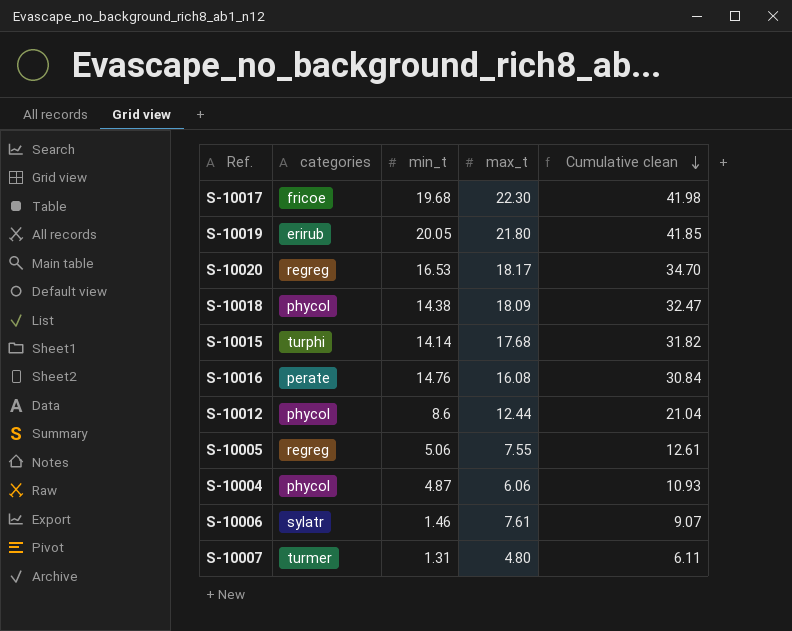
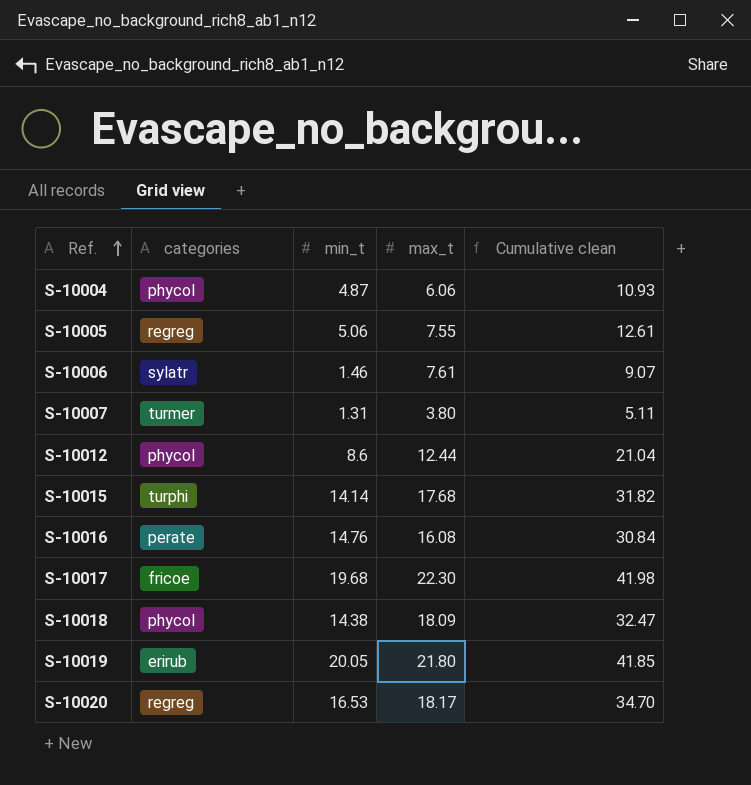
row order: Cumulative clean descending -> Ref. ascending
S-10007 | max_t: 4.80 -> 3.80
S-10007 | Cumulative clean: 6.11 -> 5.11

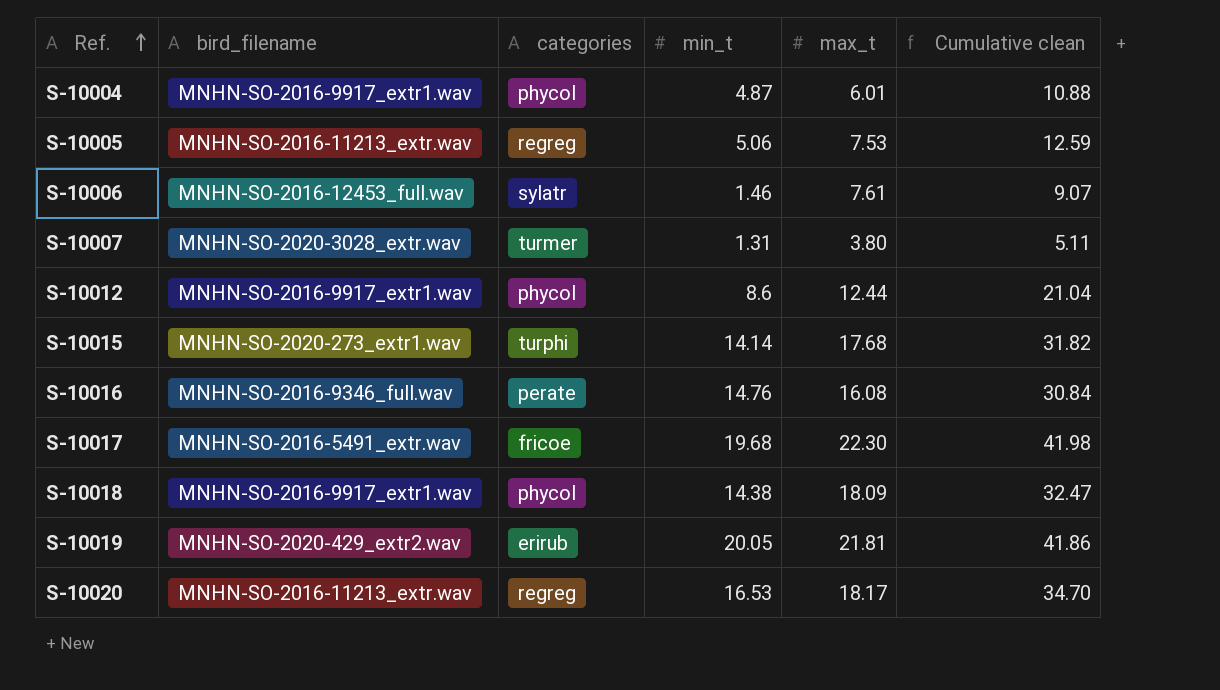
column bird_filename | position: none -> 2
S-10004 | max_t: 6.06 -> 6.01
S-10004 | Cumulative clean: 10.93 -> 10.88
S-10005 | max_t: 7.55 -> 7.53
S-10005 | Cumulative clean: 12.61 -> 12.59
S-10019 | max_t: 21.80 -> 21.81
S-10019 | Cumulative clean: 41.85 -> 41.86

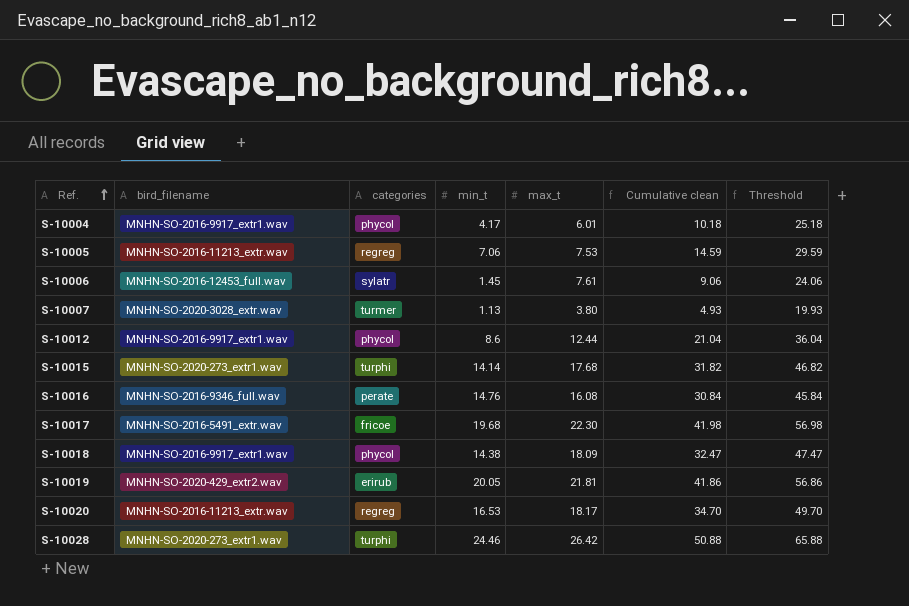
column Threshold | formula: none -> [Cumulative clean] + 15
S-10004 | min_t: 4.87 -> 4.17
S-10004 | Cumulative clean: 10.88 -> 10.18
S-10005 | min_t: 5.06 -> 7.06
S-10005 | Cumulative clean: 12.59 -> 14.59
S-10006 | min_t: 1.46 -> 1.45
S-10006 | Cumulative clean: 9.07 -> 9.06
S-10007 | min_t: 1.31 -> 1.13
S-10007 | Cumulative clean: 5.11 -> 4.93
row S-10028: none -> MNHN-SO-2020-273_extr1.wav | turphi | 24.46 | 26.42 | 50.88 | 65.88

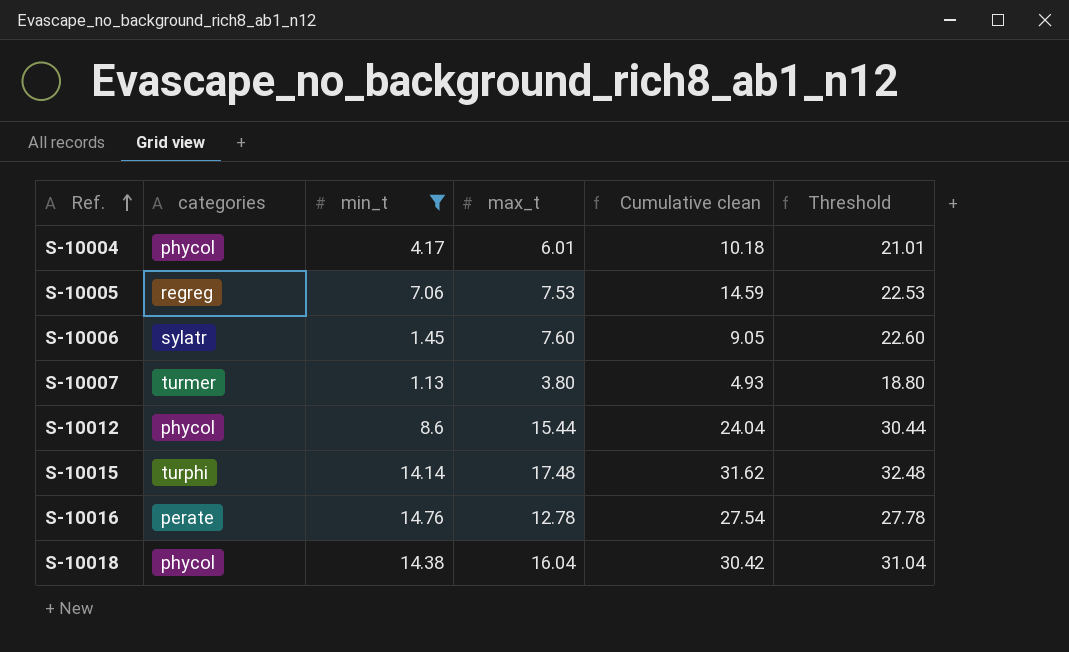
filter: none -> min_t <= 14.76
column bird_filename | position: 2 -> none
column Threshold | formula: [Cumulative clean] + 15 -> [max_t] + 15
S-10006 | max_t: 7.61 -> 7.60
S-10006 | Cumulative clean: 9.06 -> 9.05
S-10012 | max_t: 12.44 -> 15.44
S-10012 | Cumulative clean: 21.04 -> 24.04
S-10015 | max_t: 17.68 -> 17.48
S-10015 | Cumulative clean: 31.82 -> 31.62
S-10016 | max_t: 16.08 -> 12.78
S-10016 | Cumulative clean: 30.84 -> 27.54
S-10018 | max_t: 18.09 -> 16.04
S-10018 | Cumulative clean: 32.47 -> 30.42

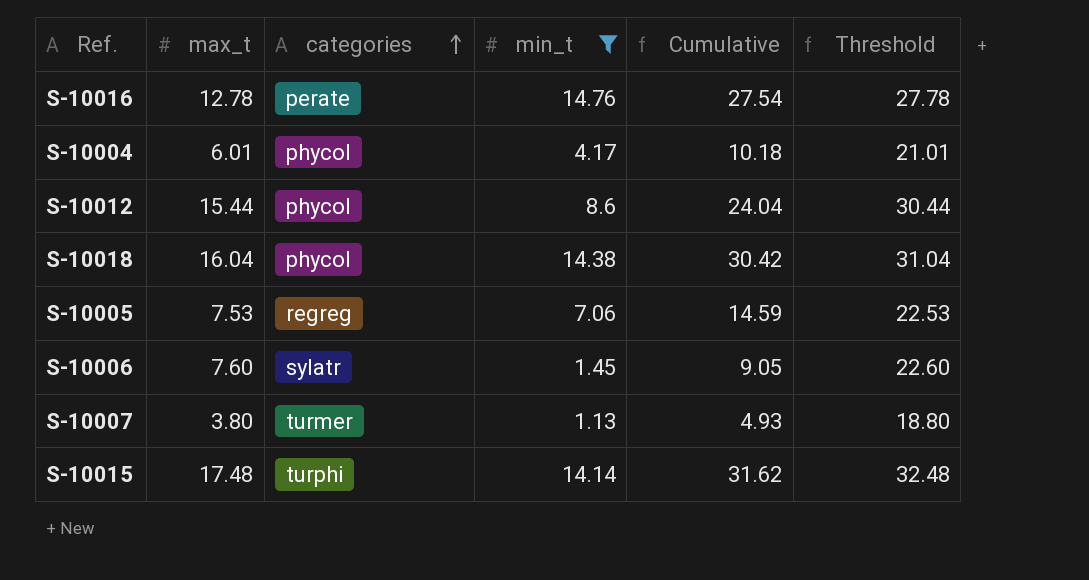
row order: Ref. ascending -> categories ascending
column max_t | position: 4 -> 2
column name: Cumulative clean -> Cumulative

